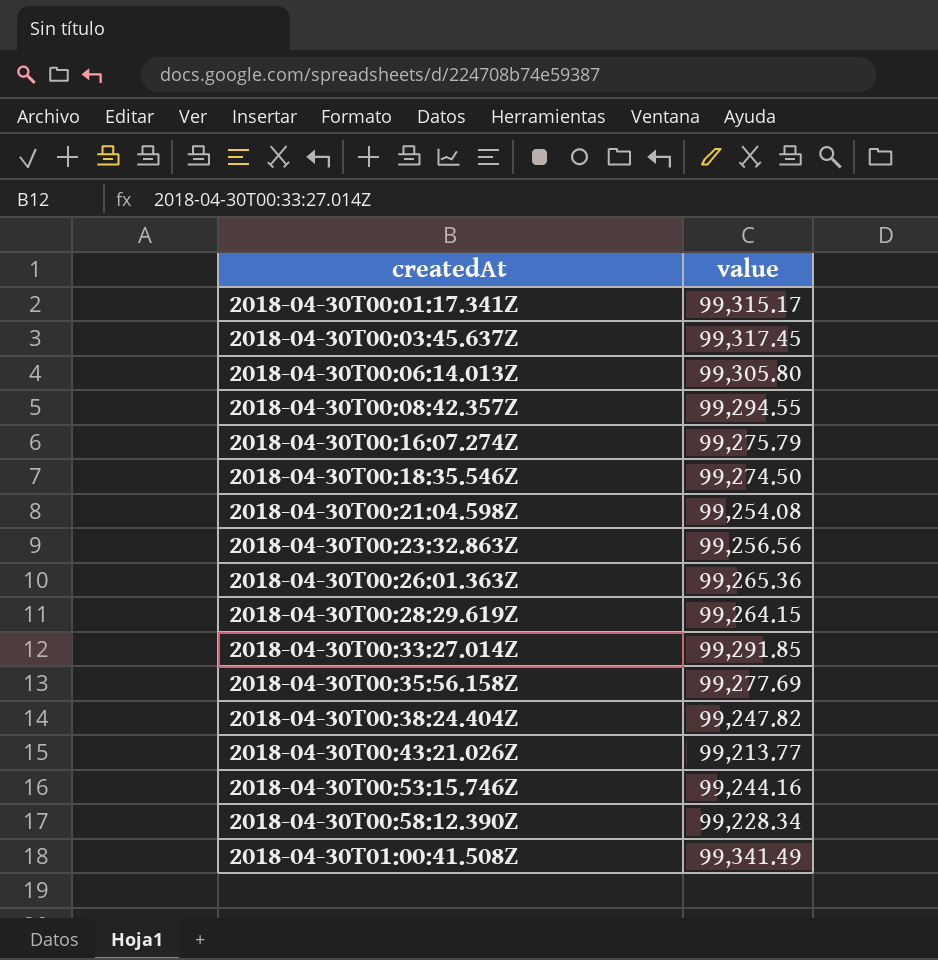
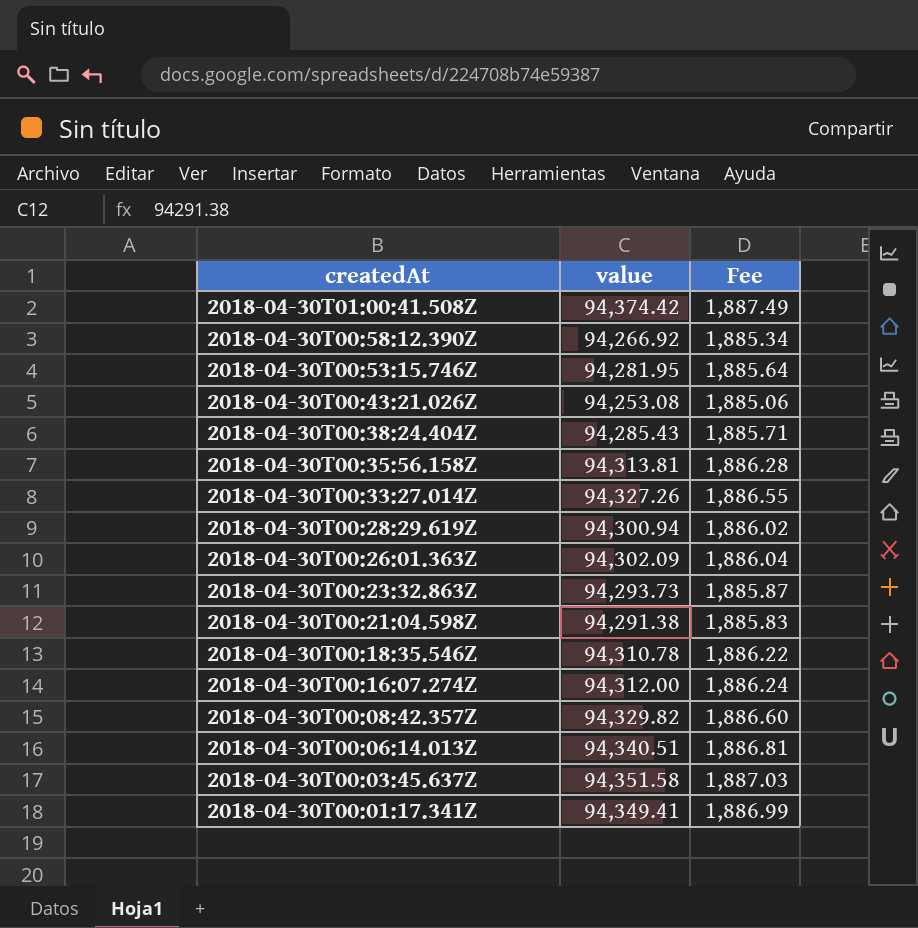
row order: createdAt ascending -> createdAt descending
column Fee | formula: none -> [value] * 0.02
2018-04-30T01:00:41.508Z | value: 99,341.49 -> 94,374.42
2018-04-30T00:58:12.390Z | value: 99,228.34 -> 94,266.92
2018-04-30T00:53:15.746Z | value: 99,244.16 -> 94,281.95
2018-04-30T00:43:21.026Z | value: 99,213.77 -> 94,253.08
2018-04-30T00:38:24.404Z | value: 99,247.82 -> 94,285.43
2018-04-30T00:35:56.158Z | value: 99,277.69 -> 94,313.81
2018-04-30T00:33:27.014Z | value: 99,291.85 -> 94,327.26
2018-04-30T00:28:29.619Z | value: 99,264.15 -> 94,300.94
2018-04-30T00:26:01.363Z | value: 99,265.36 -> 94,302.09
2018-04-30T00:23:32.863Z | value: 99,256.56 -> 94,293.73
2018-04-30T00:21:04.598Z | value: 99,254.08 -> 94,291.38
2018-04-30T00:18:35.546Z | value: 99,274.50 -> 94,310.78
2018-04-30T00:16:07.274Z | value: 99,275.79 -> 94,312.00
2018-04-30T00:08:42.357Z | value: 99,294.55 -> 94,329.82
2018-04-30T00:06:14.013Z | value: 99,305.80 -> 94,340.51
2018-04-30T00:03:45.637Z | value: 99,317.45 -> 94,351.58
2018-04-30T00:01:17.341Z | value: 99,315.17 -> 94,349.41

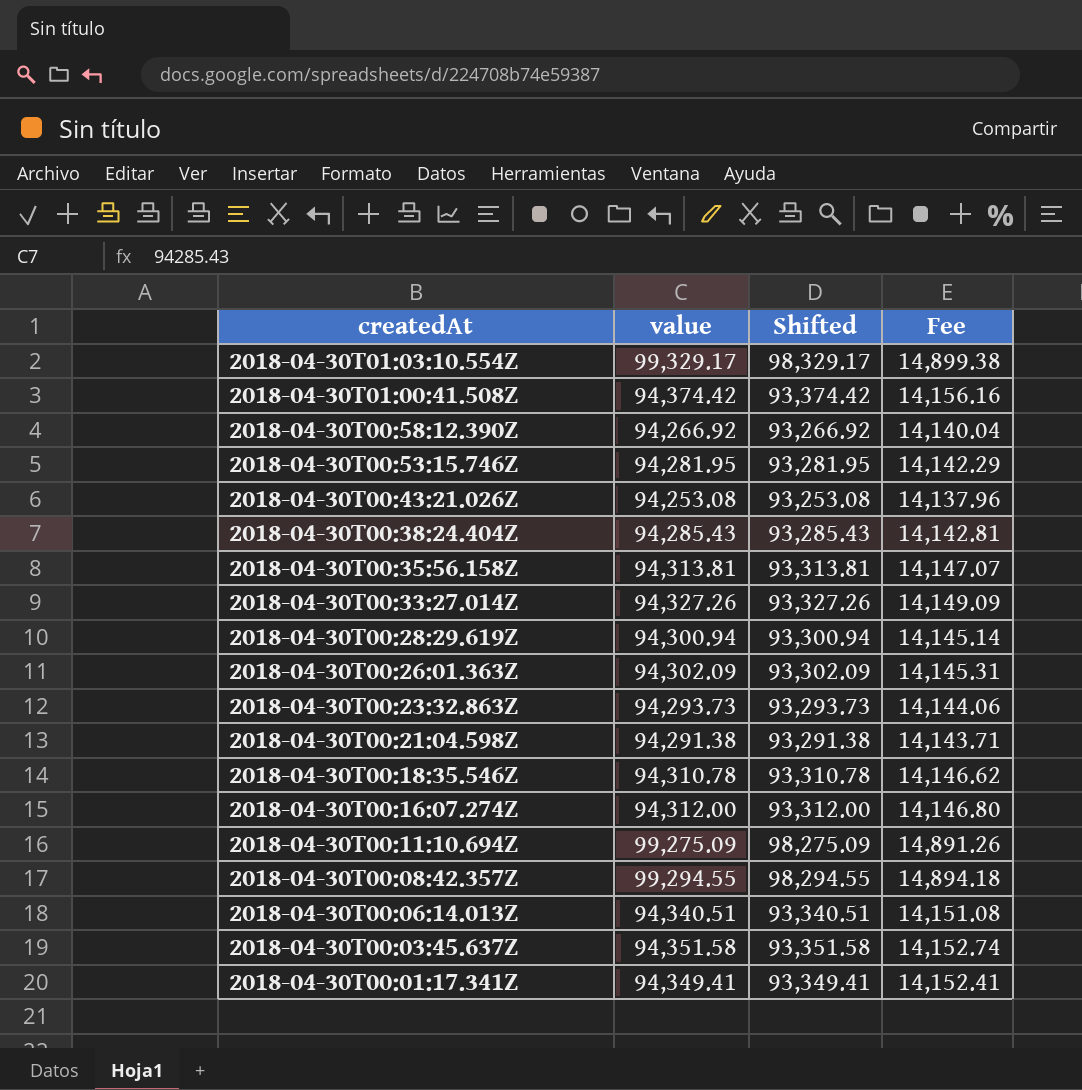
column Shifted | formula: none -> [value] - 1000
column Fee | formula: [value] * 0.02 -> [value] * 0.15
row 2018-04-30T01:03:10.554Z: none -> 99,329.17 | 98,329.17 | 14,899.38
row 2018-04-30T00:11:10.694Z: none -> 99,275.09 | 98,275.09 | 14,891.26
2018-04-30T00:08:42.357Z | value: 94,329.82 -> 99,294.55

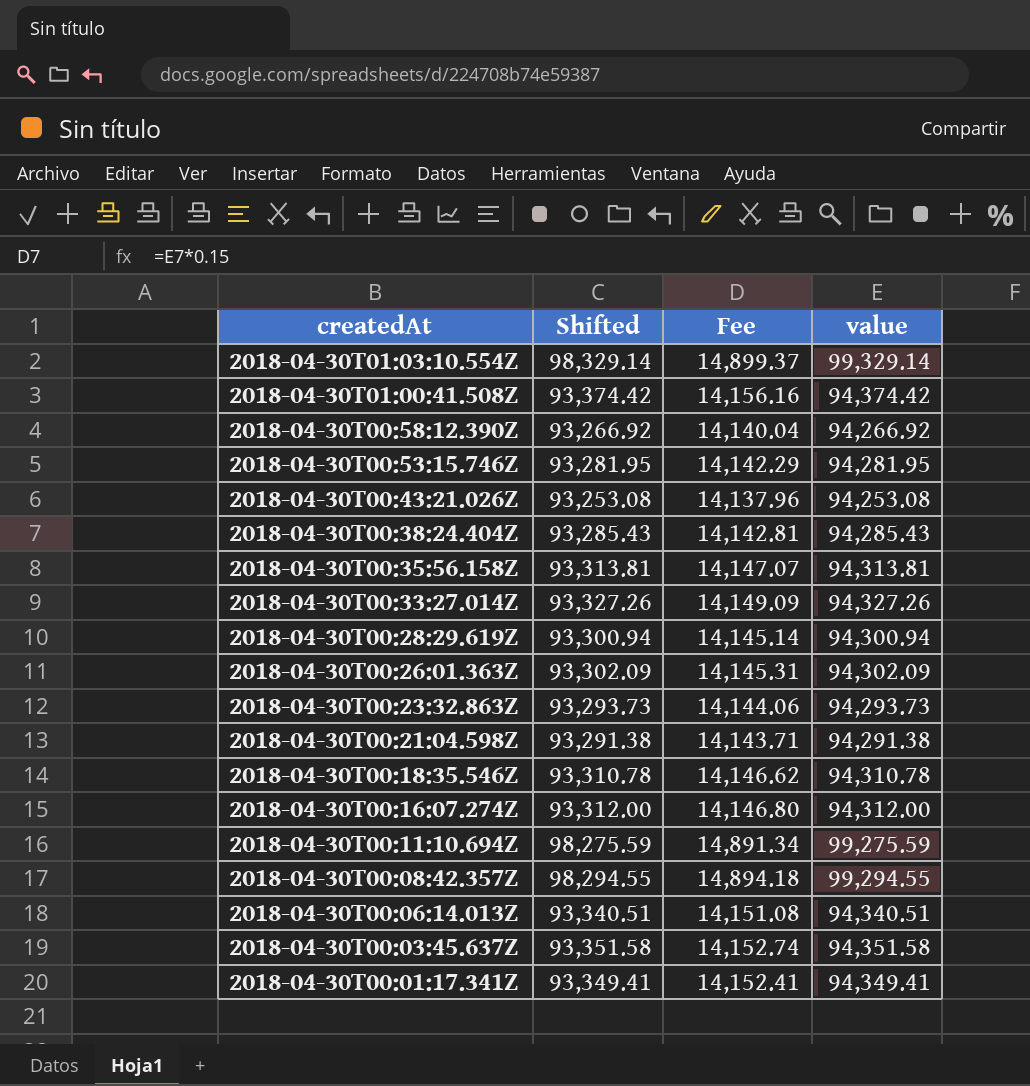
column value | position: 2 -> 4
2018-04-30T01:03:10.554Z | Shifted: 98,329.17 -> 98,329.14
2018-04-30T01:03:10.554Z | Fee: 14,899.38 -> 14,899.37
2018-04-30T01:03:10.554Z | value: 99,329.17 -> 99,329.14
2018-04-30T00:11:10.694Z | Shifted: 98,275.09 -> 98,275.59
2018-04-30T00:11:10.694Z | Fee: 14,891.26 -> 14,891.34
2018-04-30T00:11:10.694Z | value: 99,275.09 -> 99,275.59

